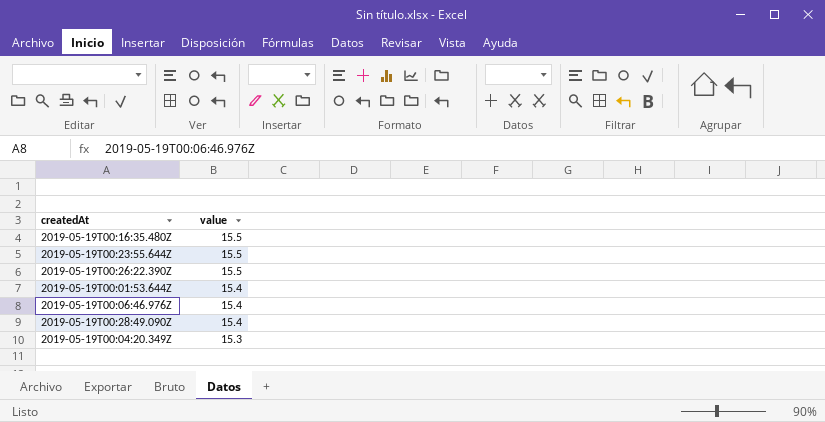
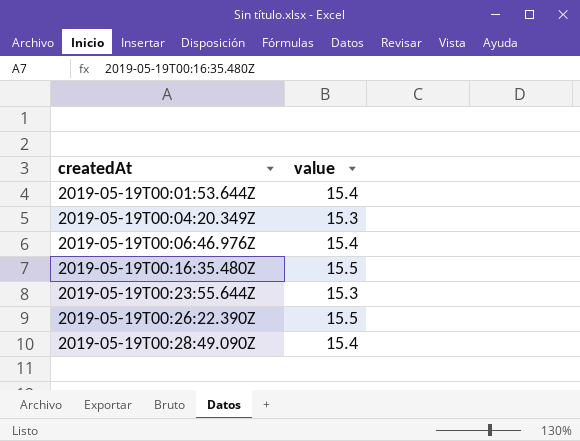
row order: value descending -> createdAt ascending
2019-05-19T00:23:55.644Z | value: 15.5 -> 15.3

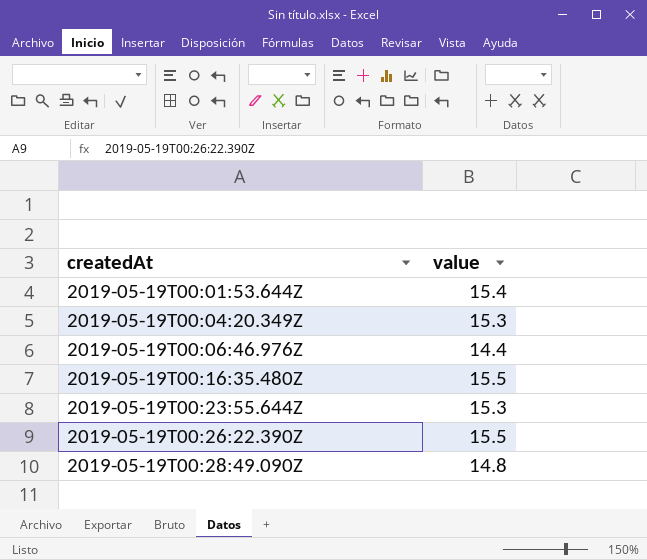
2019-05-19T00:06:46.976Z | value: 15.4 -> 14.4
2019-05-19T00:28:49.090Z | value: 15.4 -> 14.8

